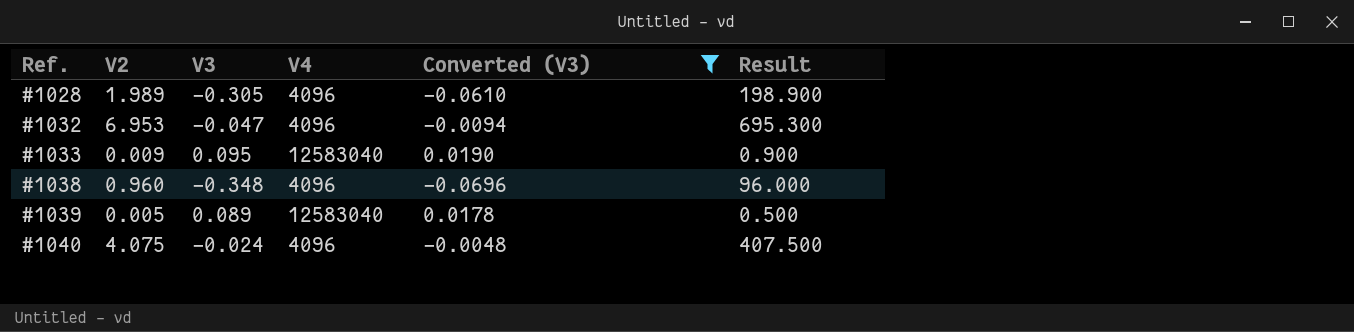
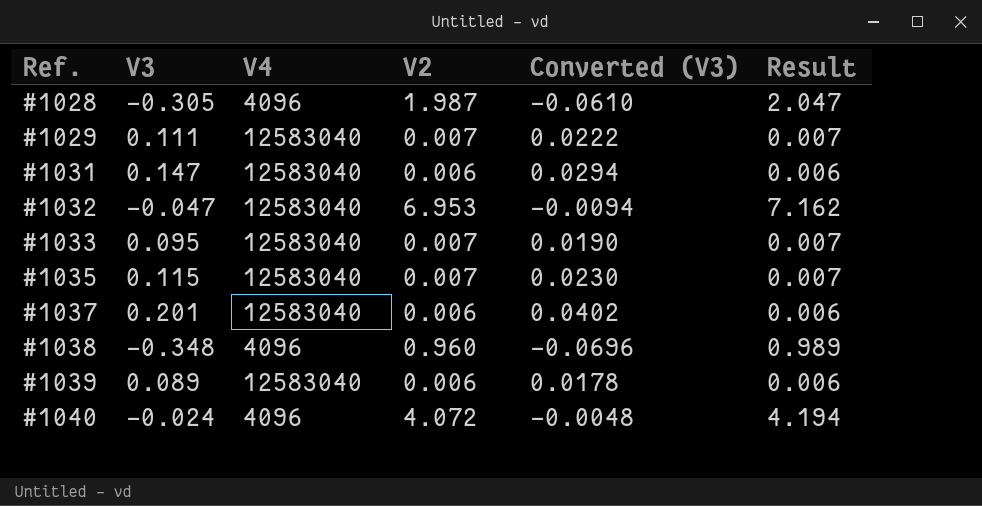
filter: Converted (V3) <= 0.0190 -> none
column V2 | position: 2 -> 4
column Result | formula: [V2] * 100 -> [V2] * 1.03
#1028 | V2: 1.989 -> 1.987
#1032 | V4: 4096 -> 12583040
#1033 | V2: 0.009 -> 0.007
#1039 | V2: 0.005 -> 0.006
#1040 | V2: 4.075 -> 4.072

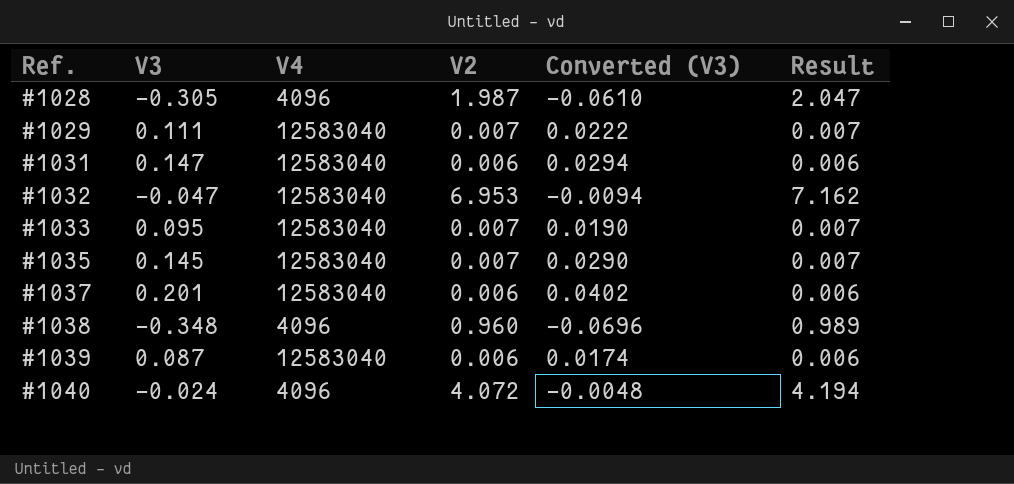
#1035 | V3: 0.115 -> 0.145
#1035 | Converted (V3): 0.0230 -> 0.0290
#1039 | V3: 0.089 -> 0.087
#1039 | Converted (V3): 0.0178 -> 0.0174

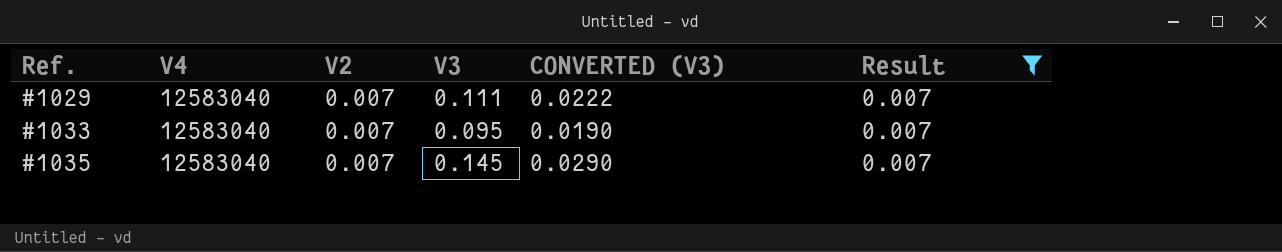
filter: none -> Result = 0.007
column V3 | position: 2 -> 4
column name: Converted (V3) -> CONVERTED (V3)

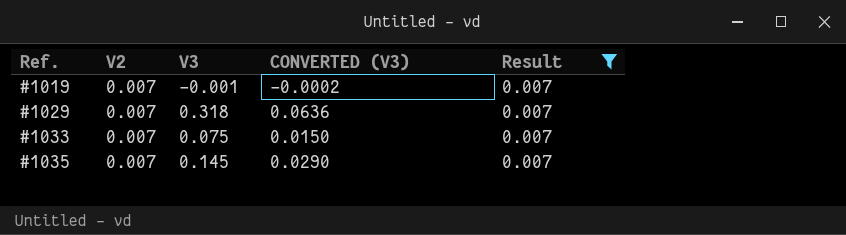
column V4 | position: 2 -> none
row #1019: none -> 0.007 | -0.001 | -0.0002 | 0.007
#1029 | V3: 0.111 -> 0.318
#1029 | CONVERTED (V3): 0.0222 -> 0.0636
#1033 | V3: 0.095 -> 0.075
#1033 | CONVERTED (V3): 0.0190 -> 0.0150

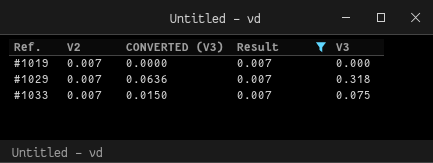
column V3 | position: 3 -> 5
row #1035: 0.007 | 0.145 | 0.0290 | 0.007 -> none
#1019 | CONVERTED (V3): -0.0002 -> 0.0000
#1019 | V3: -0.001 -> 0.000

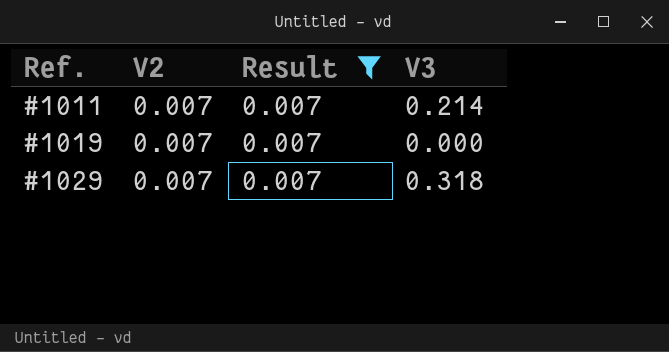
column CONVERTED (V3) | formula: [V3] * 0.2 -> none
row #1033: 0.007 | 0.0150 | 0.007 | 0.075 -> none
row #1011: none -> 0.007 | 0.007 | 0.214

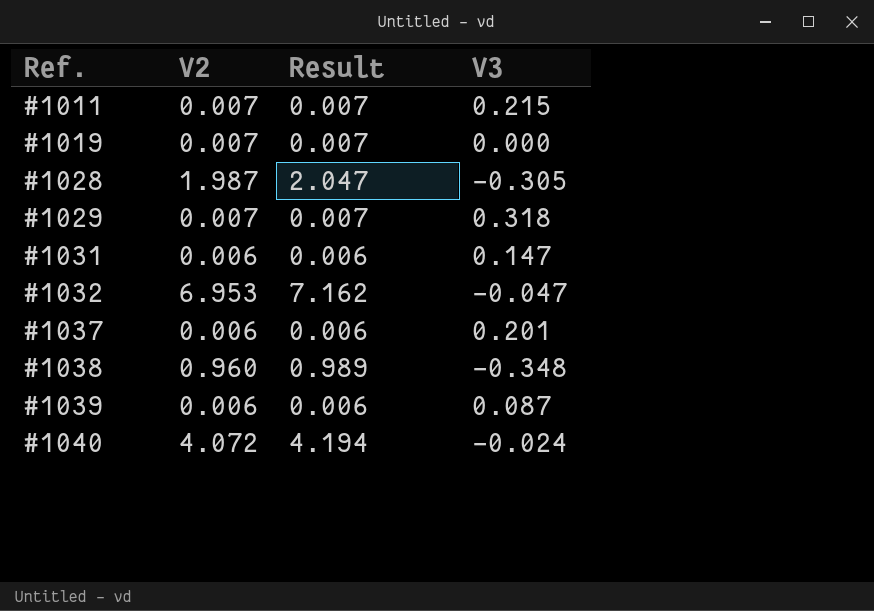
filter: Result = 0.007 -> none
#1011 | V3: 0.214 -> 0.215

